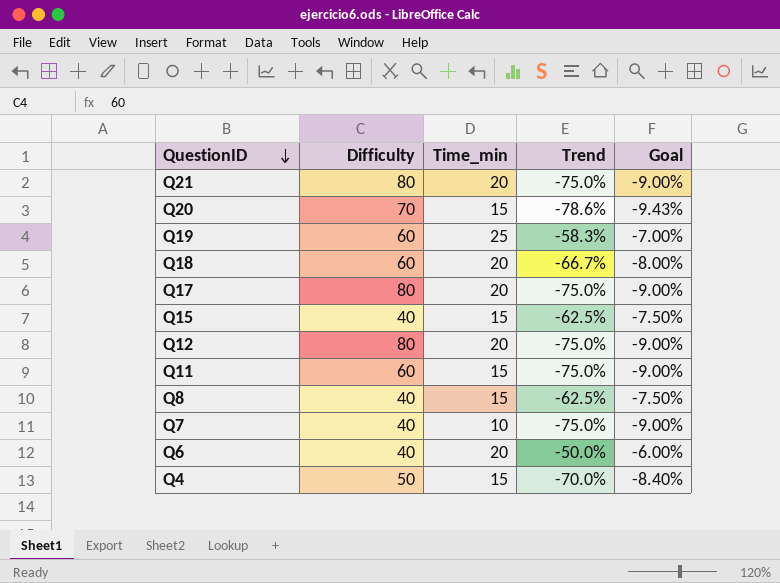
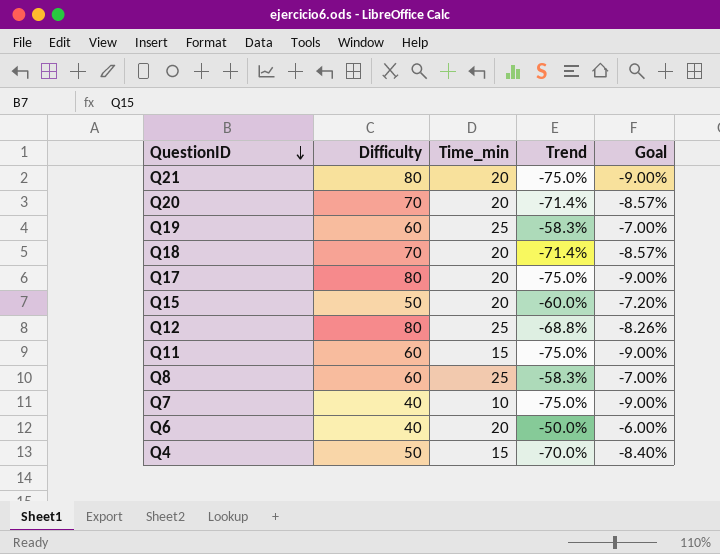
Q20 | Time_min: 15 -> 20
Q20 | Trend: -78.6% -> -71.4%
Q20 | Goal: -9.43% -> -8.57%
Q18 | Difficulty: 60 -> 70
Q18 | Trend: -66.7% -> -71.4%
Q18 | Goal: -8.00% -> -8.57%
Q15 | Difficulty: 40 -> 50
Q15 | Time_min: 15 -> 20
Q15 | Trend: -62.5% -> -60.0%
Q15 | Goal: -7.50% -> -7.20%
Q12 | Time_min: 20 -> 25
Q12 | Trend: -75.0% -> -68.8%
Q12 | Goal: -9.00% -> -8.26%
Q8 | Difficulty: 40 -> 60
Q8 | Time_min: 15 -> 25
Q8 | Trend: -62.5% -> -58.3%
Q8 | Goal: -7.50% -> -7.00%

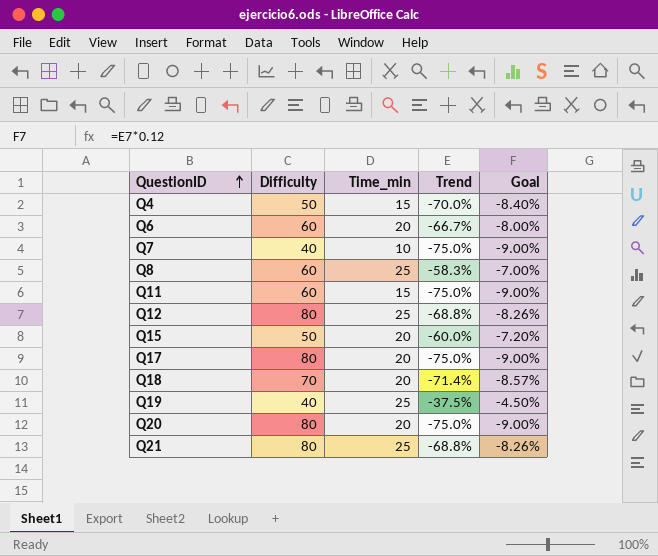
row order: QuestionID descending -> QuestionID ascending
Q6 | Difficulty: 40 -> 60
Q6 | Trend: -50.0% -> -66.7%
Q6 | Goal: -6.00% -> -8.00%
Q19 | Difficulty: 60 -> 40
Q19 | Trend: -58.3% -> -37.5%
Q19 | Goal: -7.00% -> -4.50%
Q20 | Difficulty: 70 -> 80
Q20 | Trend: -71.4% -> -75.0%
Q20 | Goal: -8.57% -> -9.00%
Q21 | Time_min: 20 -> 25
Q21 | Trend: -75.0% -> -68.8%
Q21 | Goal: -9.00% -> -8.26%

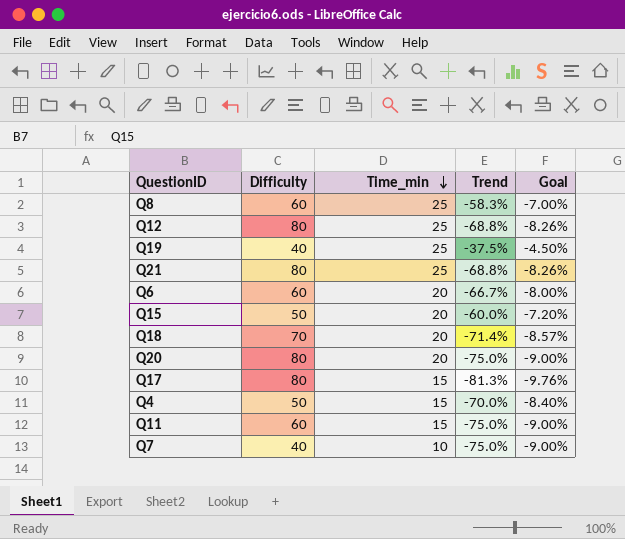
row order: QuestionID ascending -> Time_min descending
Q17 | Time_min: 20 -> 15
Q17 | Trend: -75.0% -> -81.3%
Q17 | Goal: -9.00% -> -9.76%

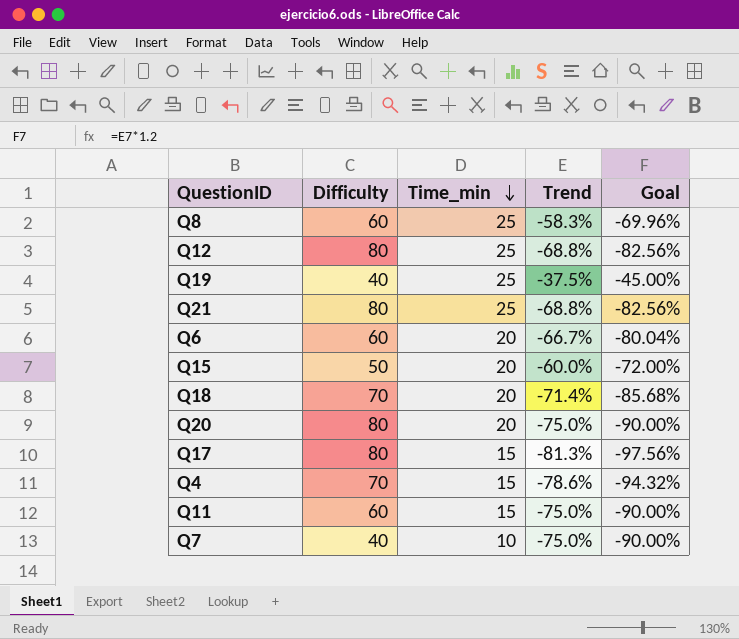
column Goal | formula: [Trend] * 0.12 -> [Trend] * 1.2
Q4 | Difficulty: 50 -> 70
Q4 | Trend: -70.0% -> -78.6%

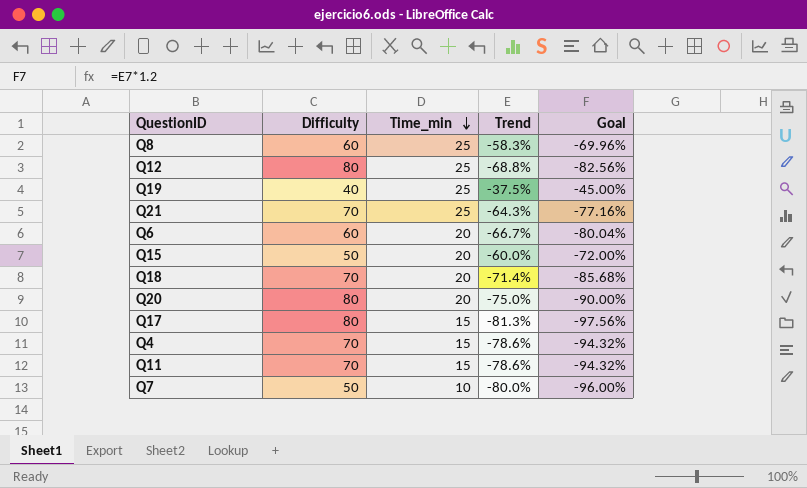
Q21 | Difficulty: 80 -> 70
Q21 | Trend: -68.8% -> -64.3%
Q21 | Goal: -82.56% -> -77.16%
Q11 | Difficulty: 60 -> 70
Q11 | Trend: -75.0% -> -78.6%
Q11 | Goal: -90.00% -> -94.32%
Q7 | Difficulty: 40 -> 50
Q7 | Trend: -75.0% -> -80.0%
Q7 | Goal: -90.00% -> -96.00%

